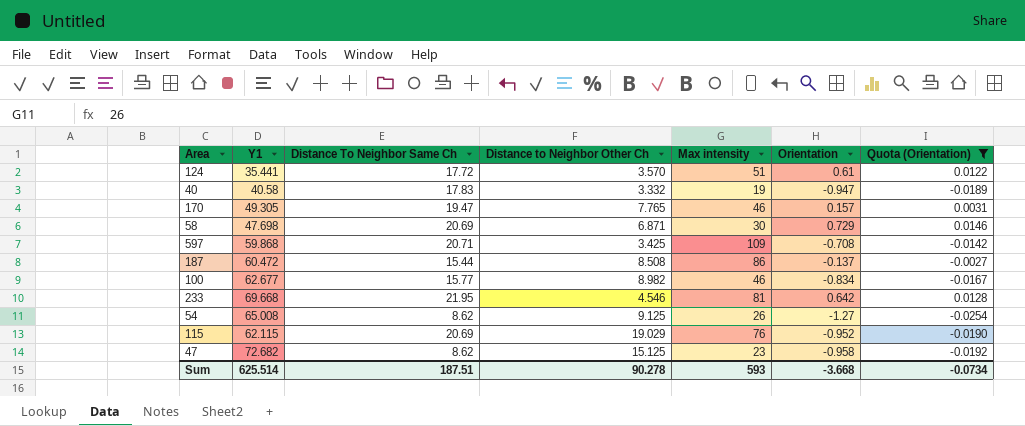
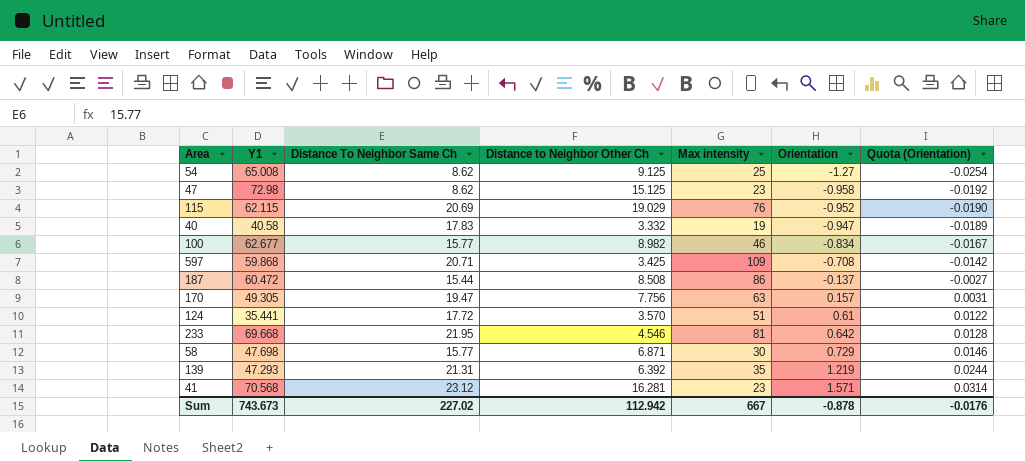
filter: Quota (Orientation) <= 0.0146 -> none
row order: none -> Orientation ascending
54 | Max intensity: 26 -> 25
47 | Y1: 72.682 -> 72.98
170 | Distance to Neighbor Other Ch: 7.765 -> 7.756
170 | Max intensity: 46 -> 63
58 | Distance To Neighbor Same Ch: 20.69 -> 15.77
Sum | Y1: 625.514 -> 743.673
Sum | Distance To Neighbor Same Ch: 187.51 -> 227.02
Sum | Distance to Neighbor Other Ch: 90.278 -> 112.942
Sum | Max intensity: 593 -> 667
Sum | Orientation: -3.668 -> -0.878
Sum | Quota (Orientation): -0.0734 -> -0.0176

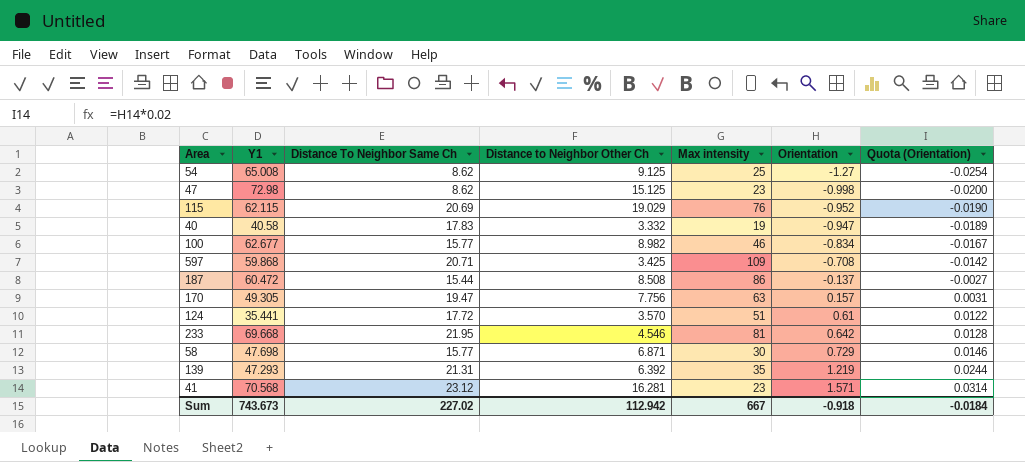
47 | Orientation: -0.958 -> -0.998
47 | Quota (Orientation): -0.0192 -> -0.0200
Sum | Orientation: -0.878 -> -0.918
Sum | Quota (Orientation): -0.0176 -> -0.0184

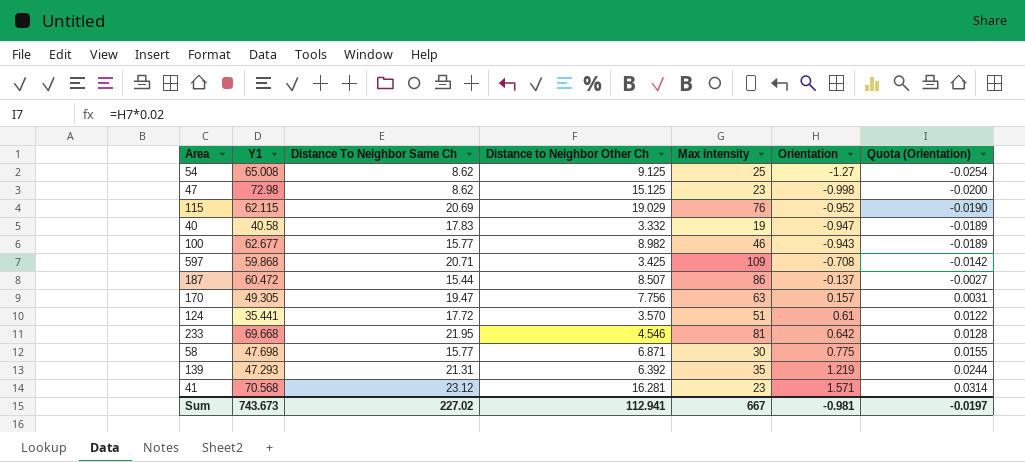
100 | Orientation: -0.834 -> -0.943
100 | Quota (Orientation): -0.0167 -> -0.0189
187 | Distance to Neighbor Other Ch: 8.508 -> 8.507
58 | Orientation: 0.729 -> 0.775
58 | Quota (Orientation): 0.0146 -> 0.0155
Sum | Distance to Neighbor Other Ch: 112.942 -> 112.941
Sum | Orientation: -0.918 -> -0.981
Sum | Quota (Orientation): -0.0184 -> -0.0197

